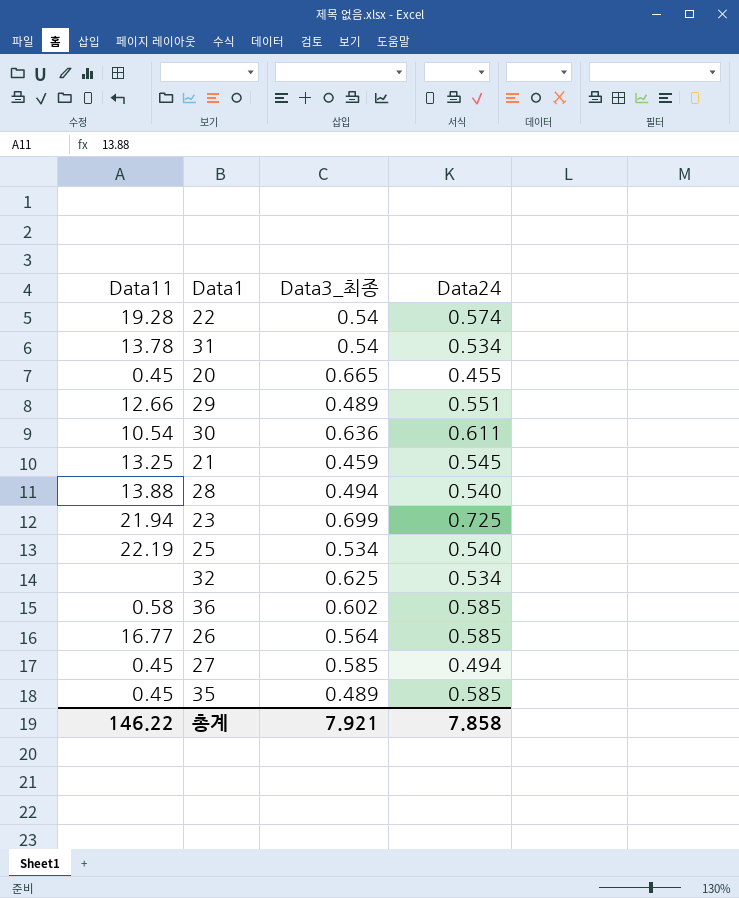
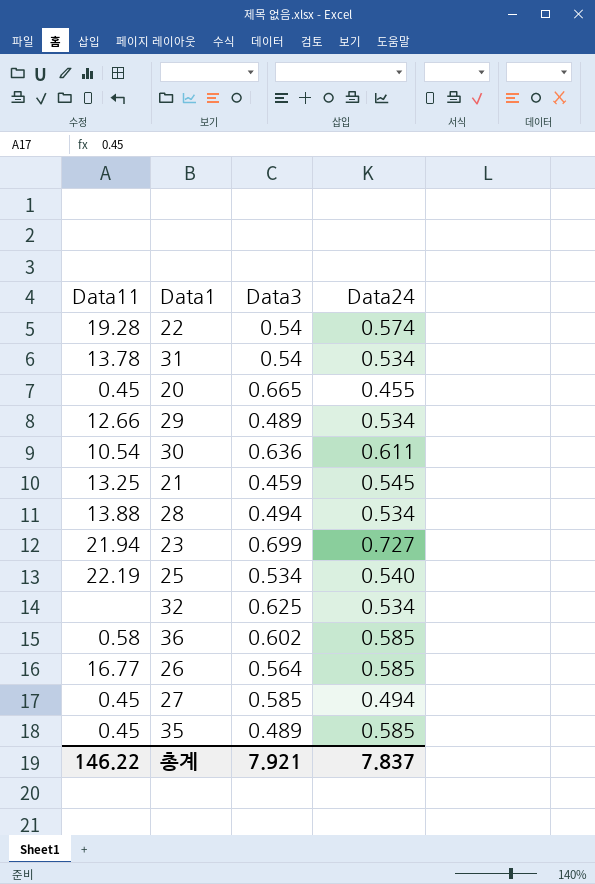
column name: Data3_최종 -> Data3
29 | Data24: 0.551 -> 0.534
28 | Data24: 0.540 -> 0.534
23 | Data24: 0.725 -> 0.727
총계 | Data24: 7.858 -> 7.837

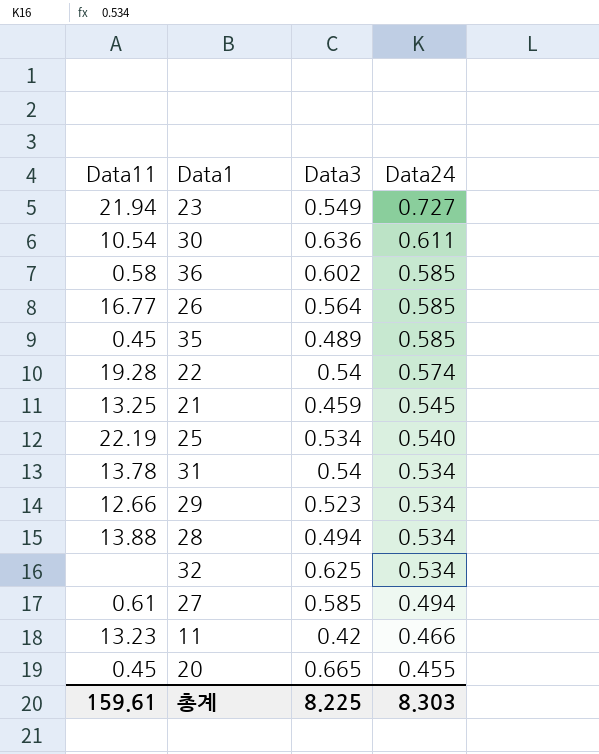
row order: none -> Data24 descending
23 | Data3: 0.699 -> 0.549
29 | Data3: 0.489 -> 0.523
27 | Data11: 0.45 -> 0.61
row 11: none -> 13.23 | 0.42 | 0.466
총계 | Data11: 146.22 -> 159.61
총계 | Data3: 7.921 -> 8.225
총계 | Data24: 7.837 -> 8.303

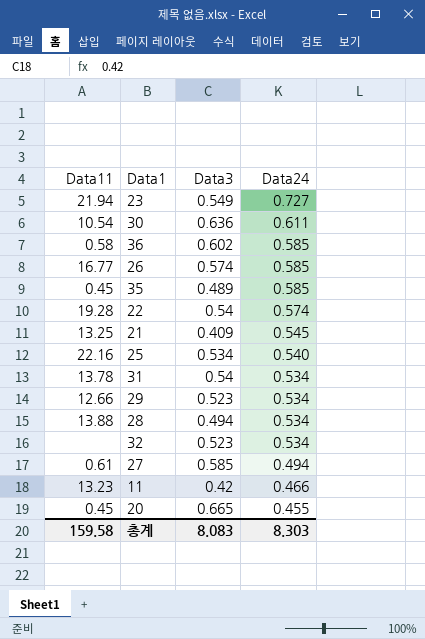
26 | Data3: 0.564 -> 0.574
21 | Data3: 0.459 -> 0.409
25 | Data11: 22.19 -> 22.16
32 | Data3: 0.625 -> 0.523
총계 | Data11: 159.61 -> 159.58
총계 | Data3: 8.225 -> 8.083

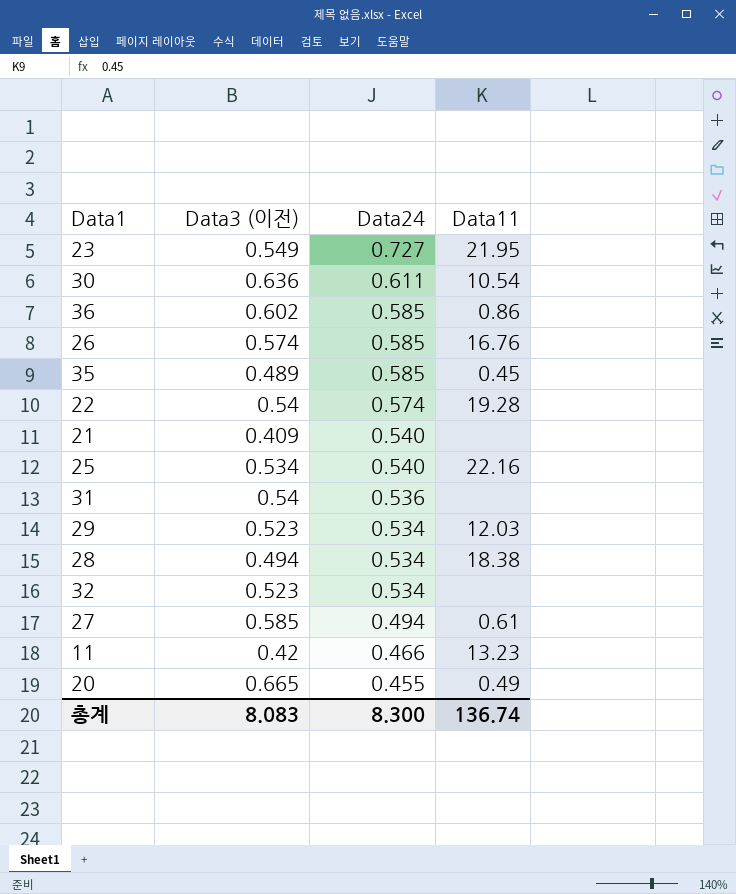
column name: Data3 -> Data3 (이전)
column Data11 | position: 1 -> 4
23 | Data11: 21.94 -> 21.95
36 | Data11: 0.58 -> 0.86
26 | Data11: 16.77 -> 16.76
21 | Data24: 0.545 -> 0.540
21 | Data11: 13.25 -> none
31 | Data24: 0.534 -> 0.536
31 | Data11: 13.78 -> none
29 | Data11: 12.66 -> 12.03
28 | Data11: 13.88 -> 18.38
20 | Data11: 0.45 -> 0.49
총계 | Data24: 8.303 -> 8.300
총계 | Data11: 159.58 -> 136.74

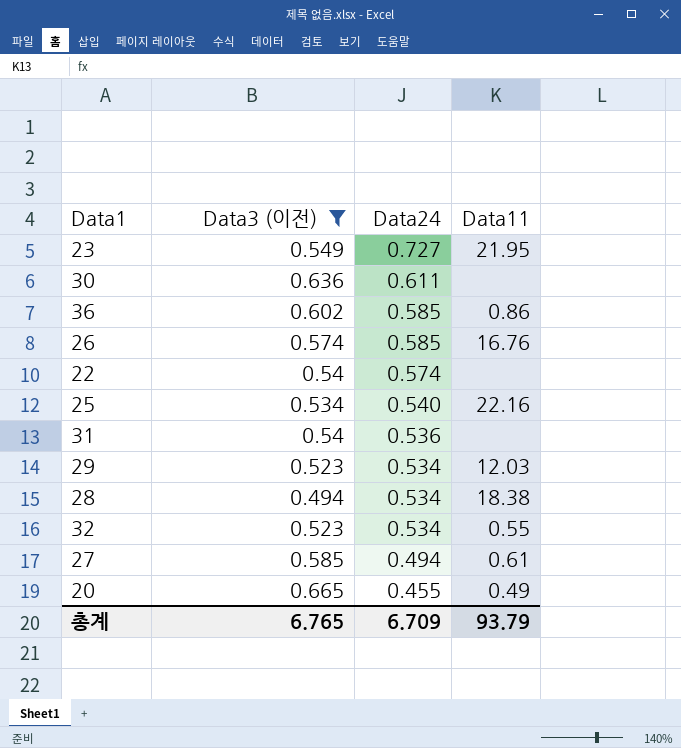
filter: none -> Data3 (이전) >= 0.494
30 | Data11: 10.54 -> none
22 | Data11: 19.28 -> none
32 | Data11: none -> 0.55
총계 | Data3 (이전): 8.083 -> 6.765
총계 | Data24: 8.300 -> 6.709
총계 | Data11: 136.74 -> 93.79

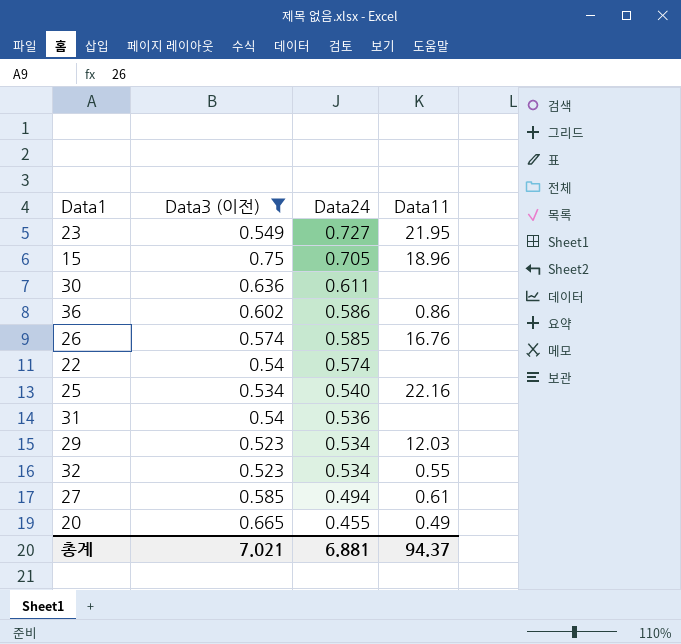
row 28: 0.494 | 0.534 | 18.38 -> none
row 15: none -> 0.75 | 0.705 | 18.96
36 | Data24: 0.585 -> 0.586
총계 | Data3 (이전): 6.765 -> 7.021
총계 | Data24: 6.709 -> 6.881
총계 | Data11: 93.79 -> 94.37

